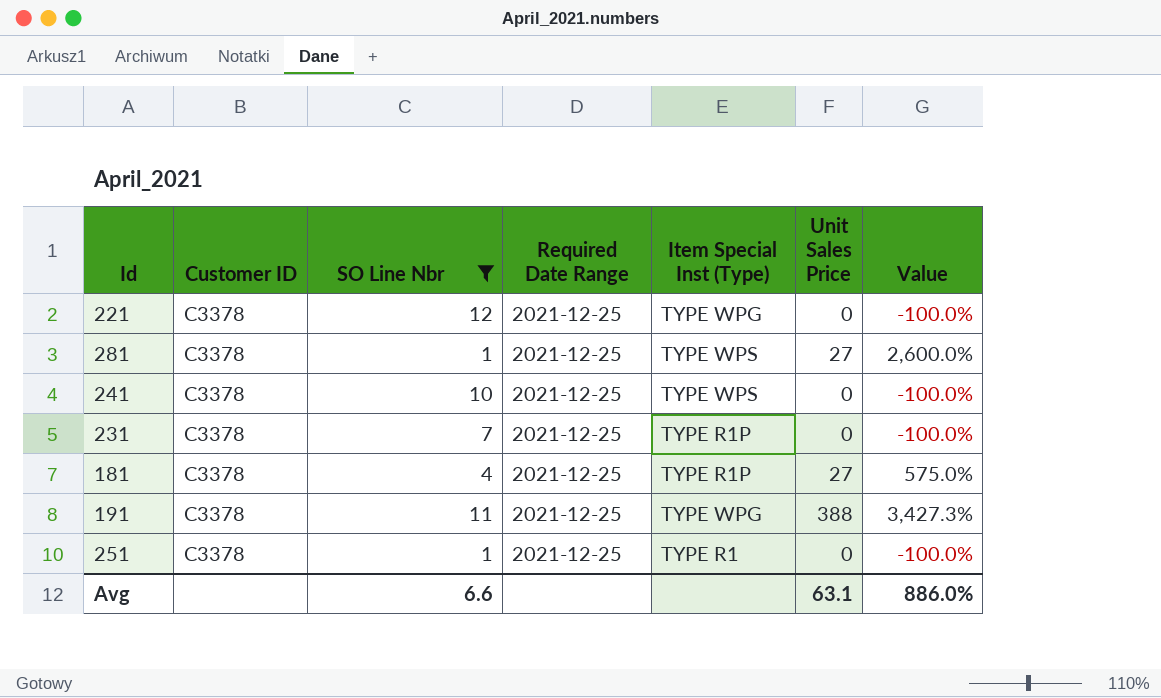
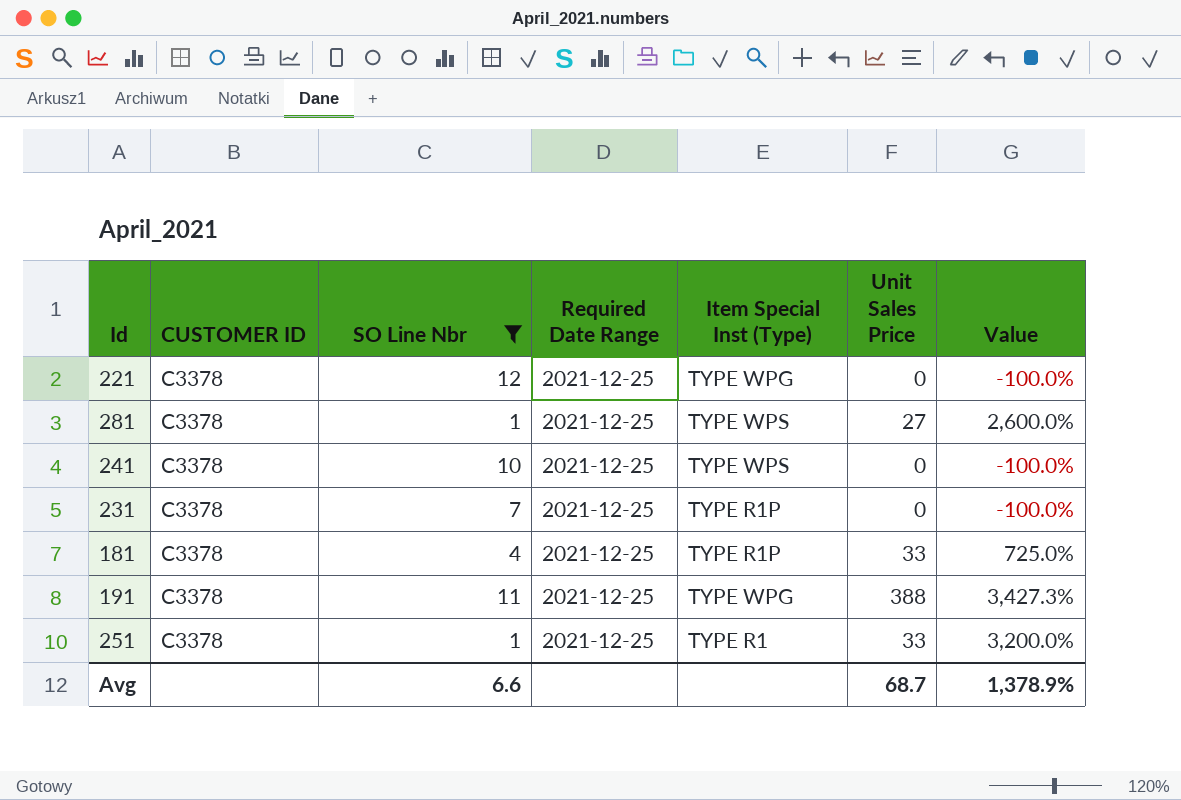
column name: Customer ID -> CUSTOMER ID
181 | Unit Sales Price: 27 -> 33
181 | Value: 575.0% -> 725.0%
251 | Unit Sales Price: 0 -> 33
251 | Value: -100.0% -> 3,200.0%
Avg | Unit Sales Price: 63.1 -> 68.7
Avg | Value: 886.0% -> 1,378.9%

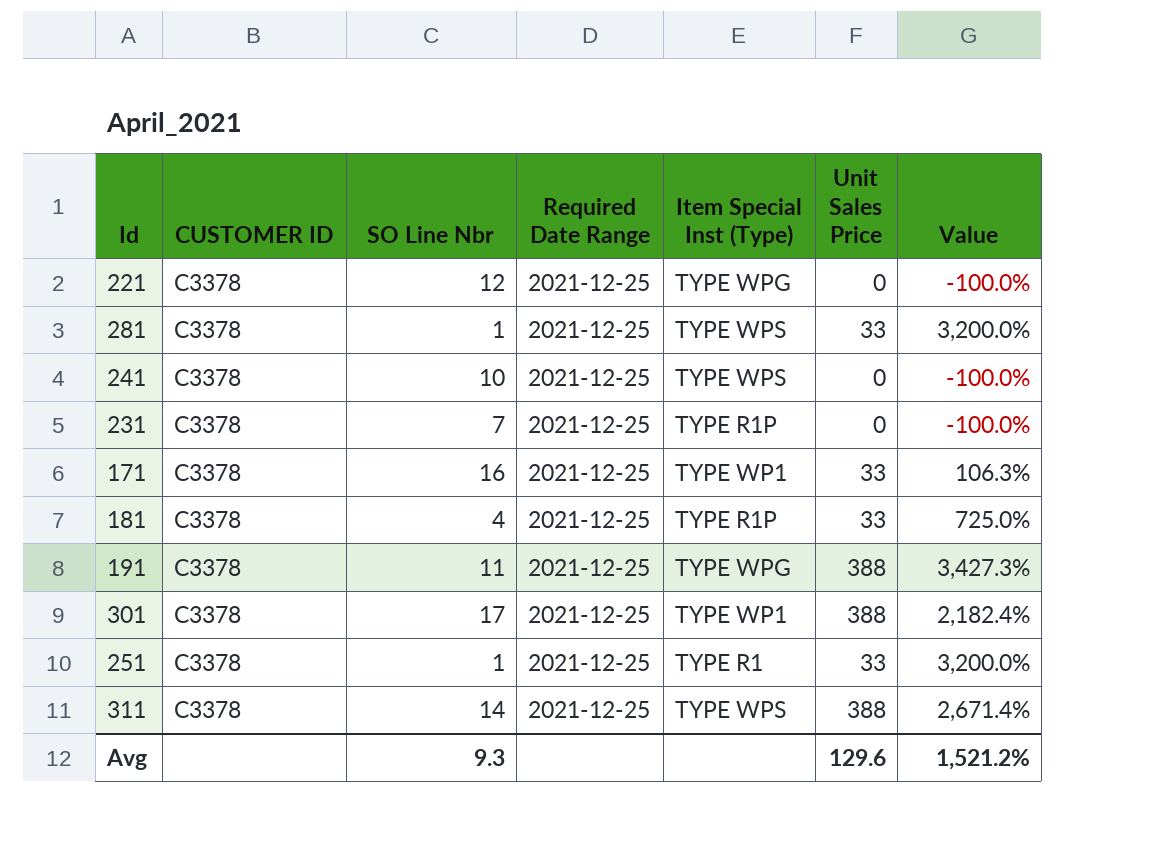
filter: SO Line Nbr <= 12 -> none
281 | Unit Sales Price: 27 -> 33
281 | Value: 2,600.0% -> 3,200.0%
Avg | SO Line Nbr: 6.6 -> 9.3
Avg | Unit Sales Price: 68.7 -> 129.6
Avg | Value: 1,378.9% -> 1,521.2%

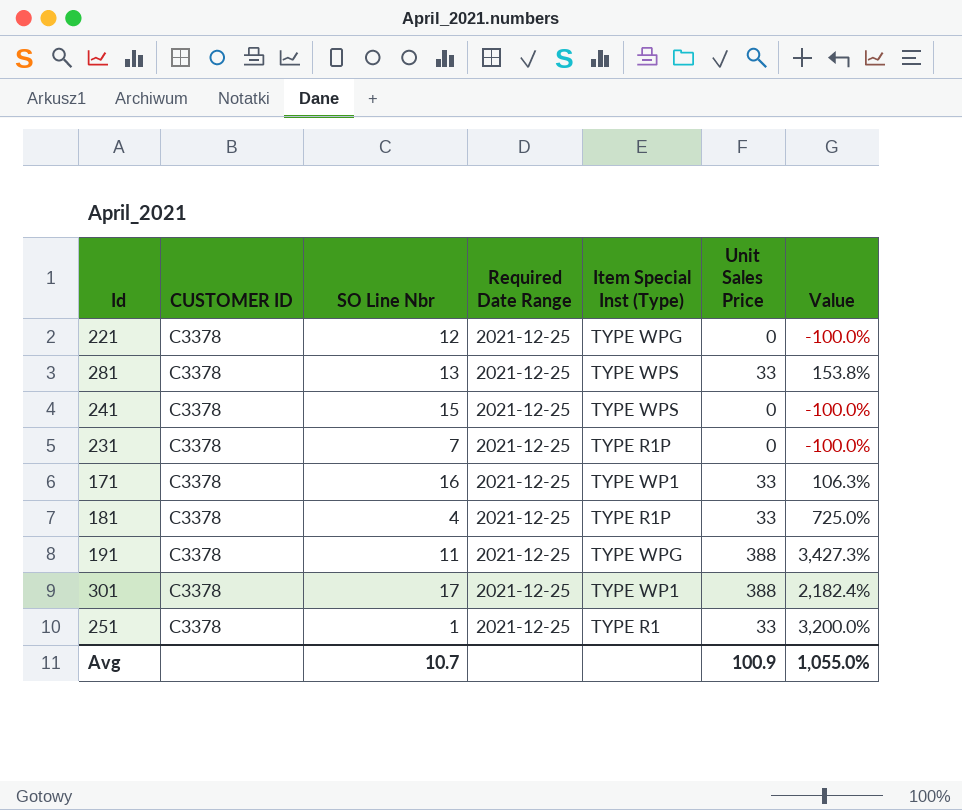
row 311: C3378 | 14 | 2021-12-25 | TYPE WPS | 388 | 2,671.4% -> none
281 | SO Line Nbr: 1 -> 13
281 | Value: 3,200.0% -> 153.8%
241 | SO Line Nbr: 10 -> 15
Avg | SO Line Nbr: 9.3 -> 10.7
Avg | Unit Sales Price: 129.6 -> 100.9
Avg | Value: 1,521.2% -> 1,055.0%

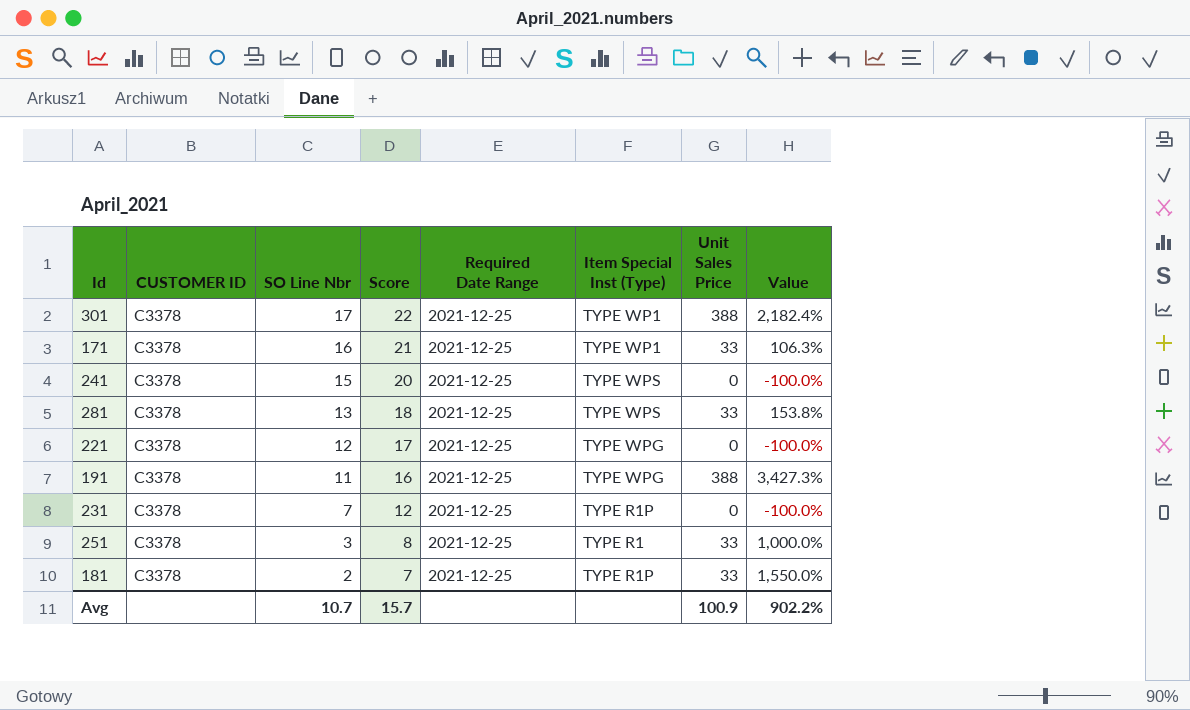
row order: none -> SO Line Nbr descending
column Score | formula: none -> [SO Line Nbr] + 5
251 | SO Line Nbr: 1 -> 3
251 | Value: 3,200.0% -> 1,000.0%
181 | SO Line Nbr: 4 -> 2
181 | Value: 725.0% -> 1,550.0%
Avg | Value: 1,055.0% -> 902.2%

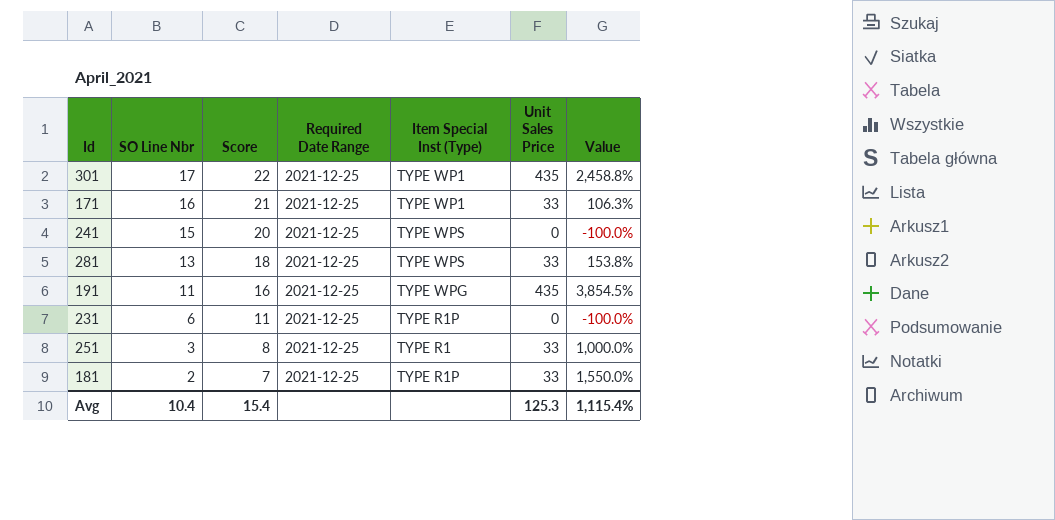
column CUSTOMER ID | position: 2 -> none
row 221: C3378 | 12 | 17 | 2021-12-25 | TYPE WPG | 0 | -100.0% -> none
301 | Unit Sales Price: 388 -> 435
301 | Value: 2,182.4% -> 2,458.8%
191 | Unit Sales Price: 388 -> 435
191 | Value: 3,427.3% -> 3,854.5%
231 | SO Line Nbr: 7 -> 6
231 | Score: 12 -> 11
Avg | SO Line Nbr: 10.7 -> 10.4
Avg | Score: 15.7 -> 15.4
Avg | Unit Sales Price: 100.9 -> 125.3
Avg | Value: 902.2% -> 1,115.4%

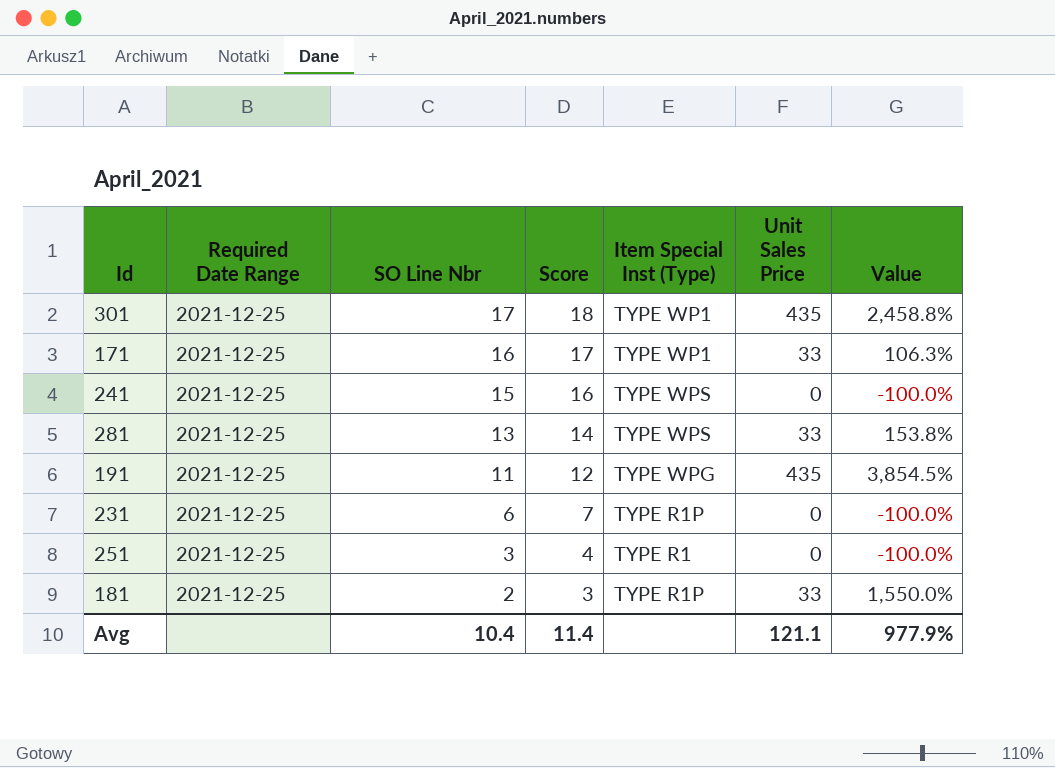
column Required Date Range | position: 4 -> 2
column Score | formula: [SO Line Nbr] + 5 -> [SO Line Nbr] + 1
251 | Unit Sales Price: 33 -> 0
251 | Value: 1,000.0% -> -100.0%
Avg | Score: 15.4 -> 11.4
Avg | Unit Sales Price: 125.3 -> 121.1
Avg | Value: 1,115.4% -> 977.9%

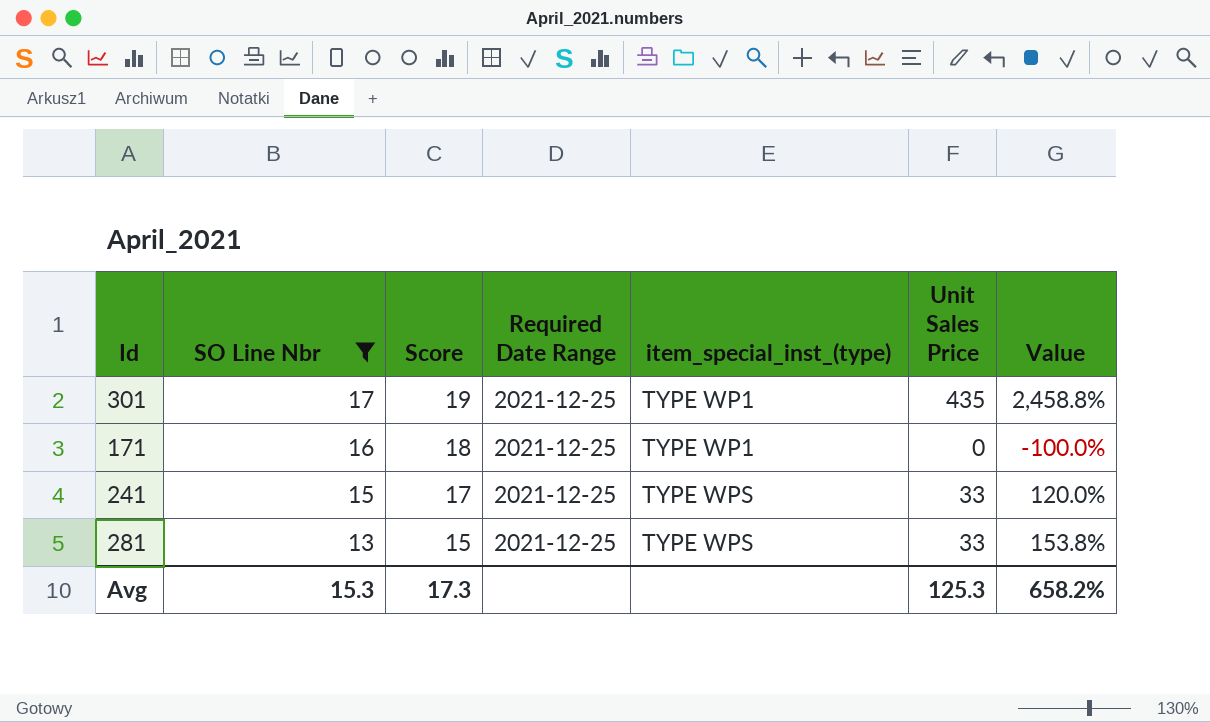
filter: none -> SO Line Nbr >= 13
column Score | formula: [SO Line Nbr] + 1 -> [SO Line Nbr] + 2
column Required Date Range | position: 2 -> 4
column name: Item Special Inst (Type) -> item_special_inst_(type)
171 | Unit Sales Price: 33 -> 0
171 | Value: 106.3% -> -100.0%
241 | Unit Sales Price: 0 -> 33
241 | Value: -100.0% -> 120.0%
Avg | SO Line Nbr: 10.4 -> 15.3
Avg | Score: 11.4 -> 17.3
Avg | Unit Sales Price: 121.1 -> 125.3
Avg | Value: 977.9% -> 658.2%

